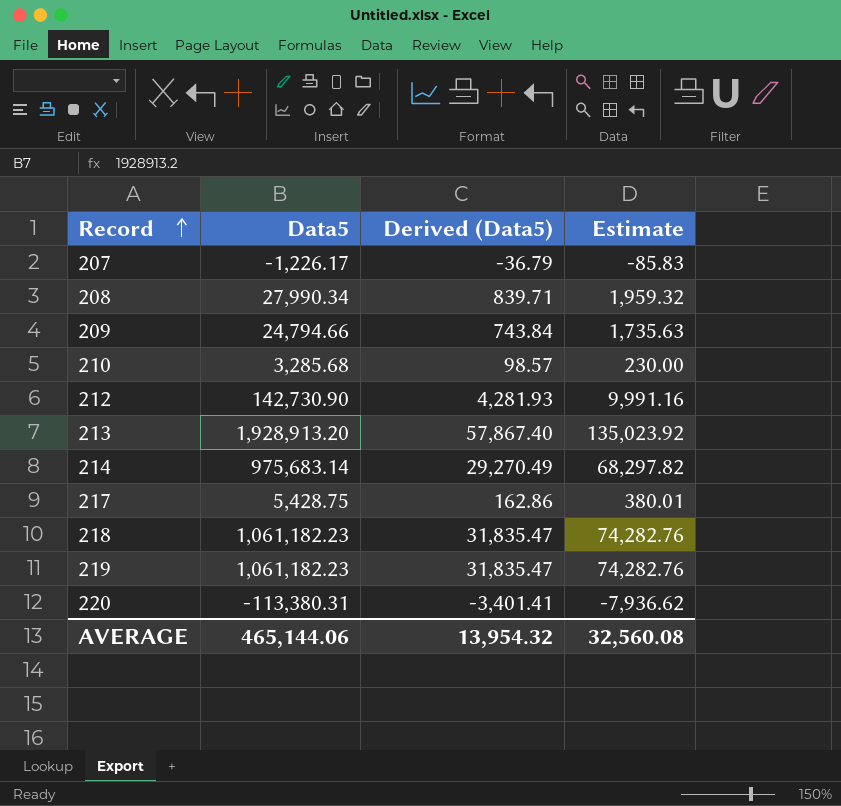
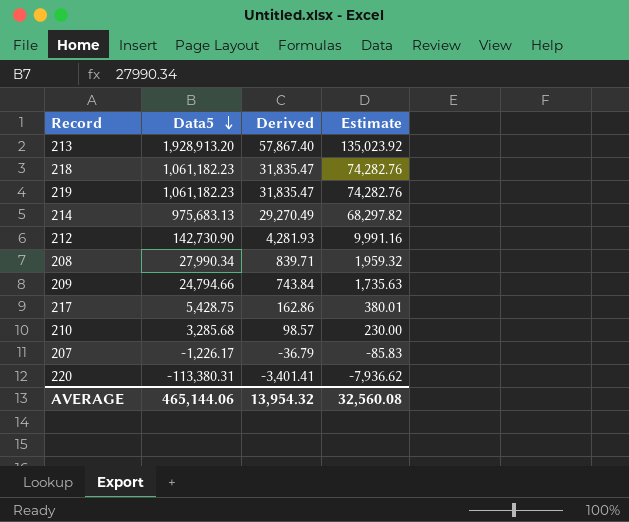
row order: Record ascending -> Data5 descending
column name: Derived (Data5) -> Derived
214 | Data5: 975,683.14 -> 975,683.13

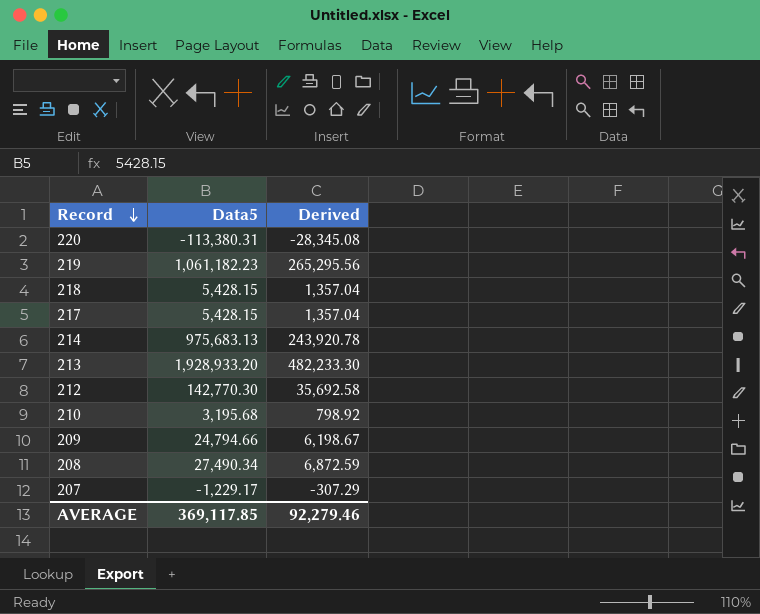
row order: Data5 descending -> Record descending
column Estimate | formula: [Data5] * 0.07 -> none
column Derived | formula: [Data5] * 0.03 -> [Data5] * 0.25
218 | Data5: 1,061,182.23 -> 5,428.15
217 | Data5: 5,428.75 -> 5,428.15
213 | Data5: 1,928,913.20 -> 1,928,933.20
212 | Data5: 142,730.90 -> 142,770.30
210 | Data5: 3,285.68 -> 3,195.68
208 | Data5: 27,990.34 -> 27,490.34
207 | Data5: -1,226.17 -> -1,229.17
AVERAGE | Data5: 465,144.06 -> 369,117.85
AVERAGE | Derived: 13,954.32 -> 92,279.46

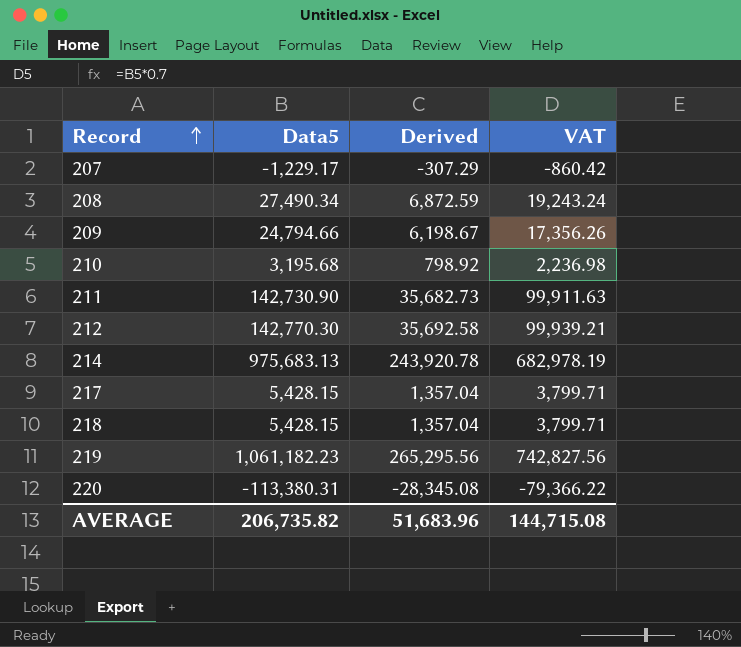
row order: Record descending -> Record ascending
column VAT | formula: none -> [Data5] * 0.7
row 213: 1,928,933.20 | 482,233.30 -> none
row 211: none -> 142,730.90 | 35,682.73 | 99,911.63
AVERAGE | Data5: 369,117.85 -> 206,735.82
AVERAGE | Derived: 92,279.46 -> 51,683.96

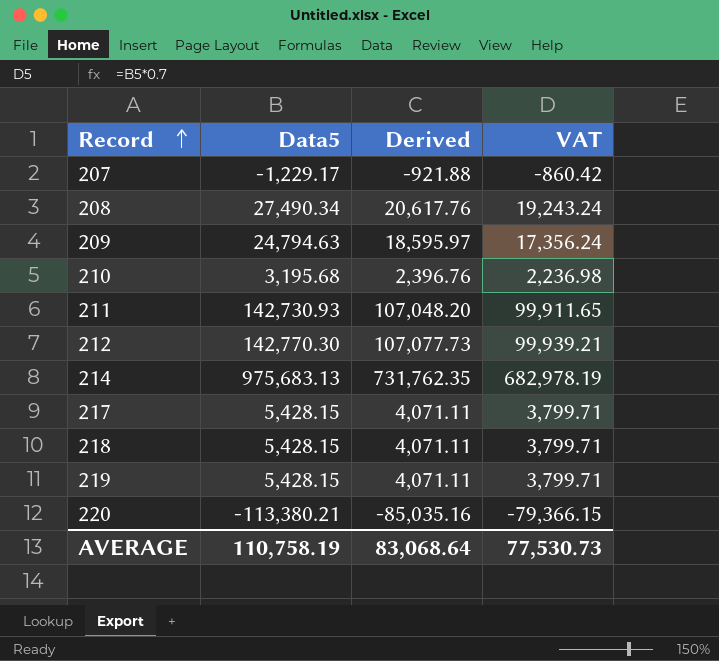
column Derived | formula: [Data5] * 0.25 -> [Data5] * 0.75
209 | Data5: 24,794.66 -> 24,794.63
209 | VAT: 17,356.26 -> 17,356.24
211 | Data5: 142,730.90 -> 142,730.93
211 | VAT: 99,911.63 -> 99,911.65
219 | Data5: 1,061,182.23 -> 5,428.15
219 | VAT: 742,827.56 -> 3,799.71
220 | Data5: -113,380.31 -> -113,380.21
220 | VAT: -79,366.22 -> -79,366.15
AVERAGE | Data5: 206,735.82 -> 110,758.19
AVERAGE | Derived: 51,683.96 -> 83,068.64
AVERAGE | VAT: 144,715.08 -> 77,530.73

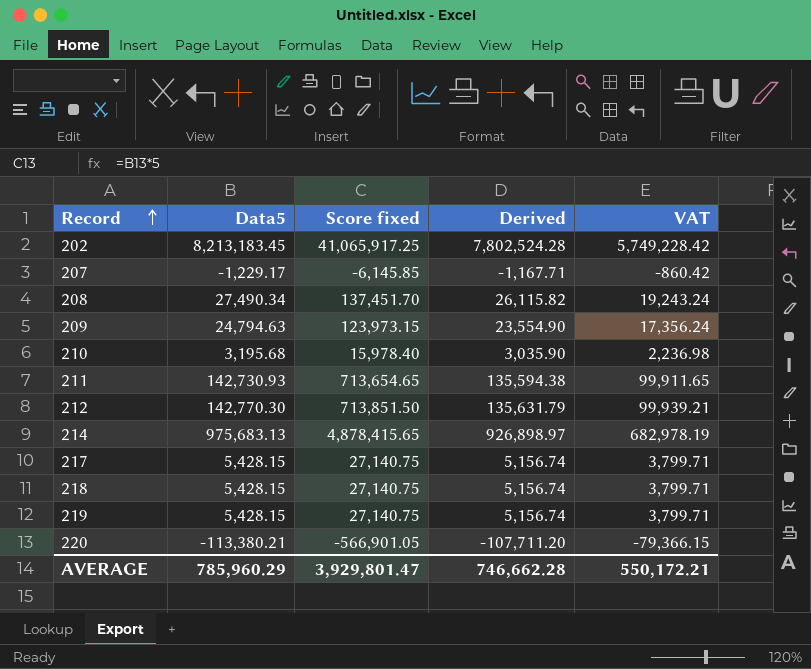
column Score fixed | formula: none -> [Data5] * 5
column Derived | formula: [Data5] * 0.75 -> [Data5] * 0.95
row 202: none -> 8,213,183.45 | 41,065,917.25 | 7,802,524.28 | 5,749,228.42
AVERAGE | Data5: 110,758.19 -> 785,960.29
AVERAGE | Derived: 83,068.64 -> 746,662.28
AVERAGE | VAT: 77,530.73 -> 550,172.21

